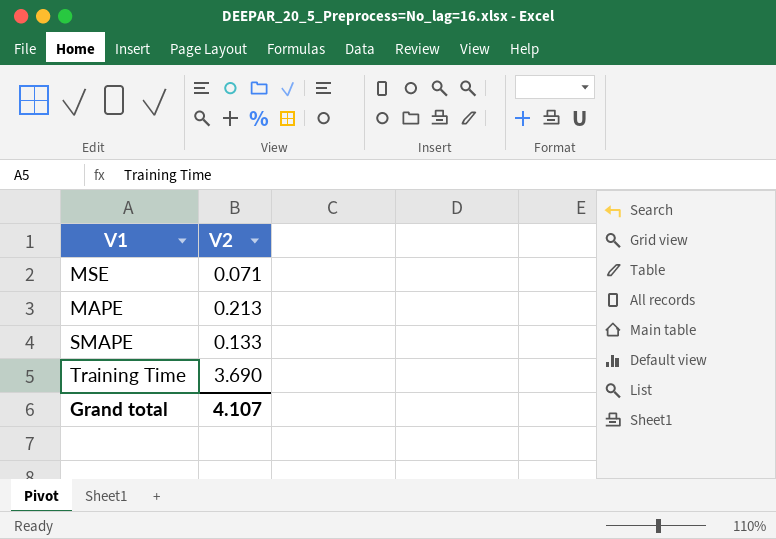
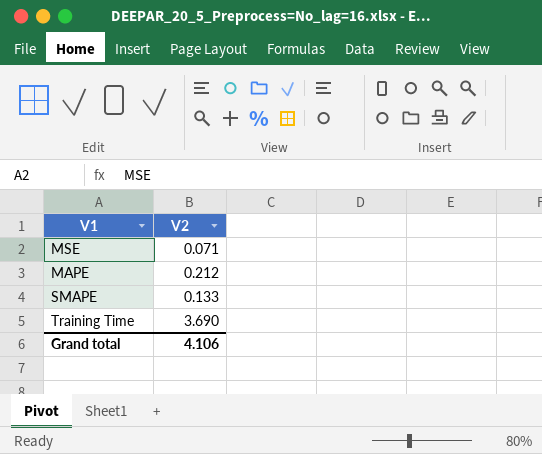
MAPE | V2: 0.213 -> 0.212
Grand total | V2: 4.107 -> 4.106

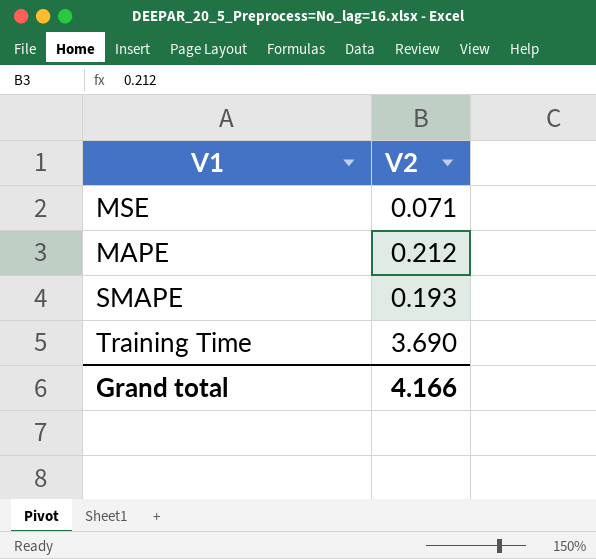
SMAPE | V2: 0.133 -> 0.193
Grand total | V2: 4.106 -> 4.166

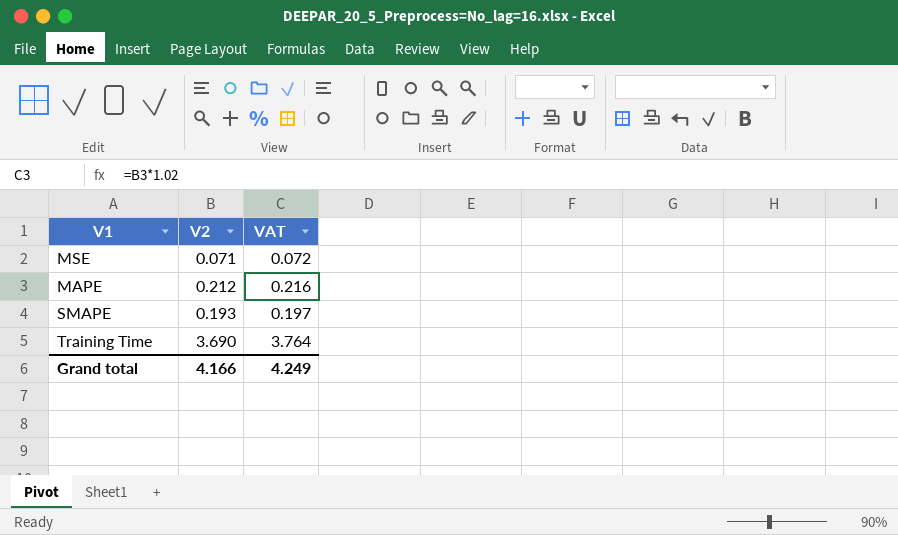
column VAT | formula: none -> [V2] * 1.02

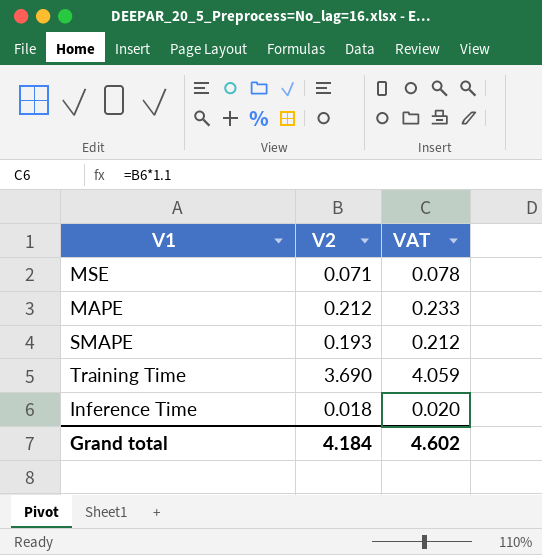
column VAT | formula: [V2] * 1.02 -> [V2] * 1.1
row Inference Time: none -> 0.018 | 0.020
Grand total | V2: 4.166 -> 4.184
Grand total | VAT: 4.249 -> 4.602

